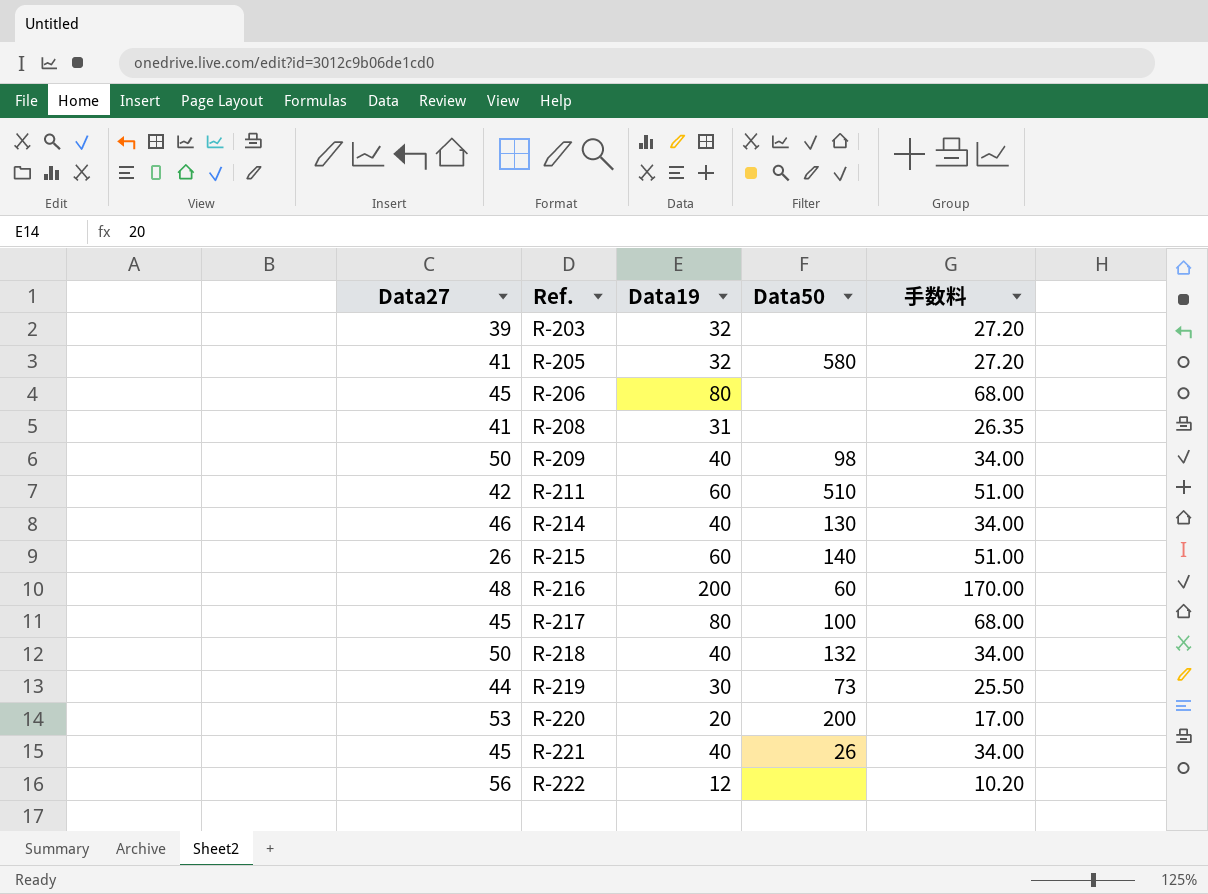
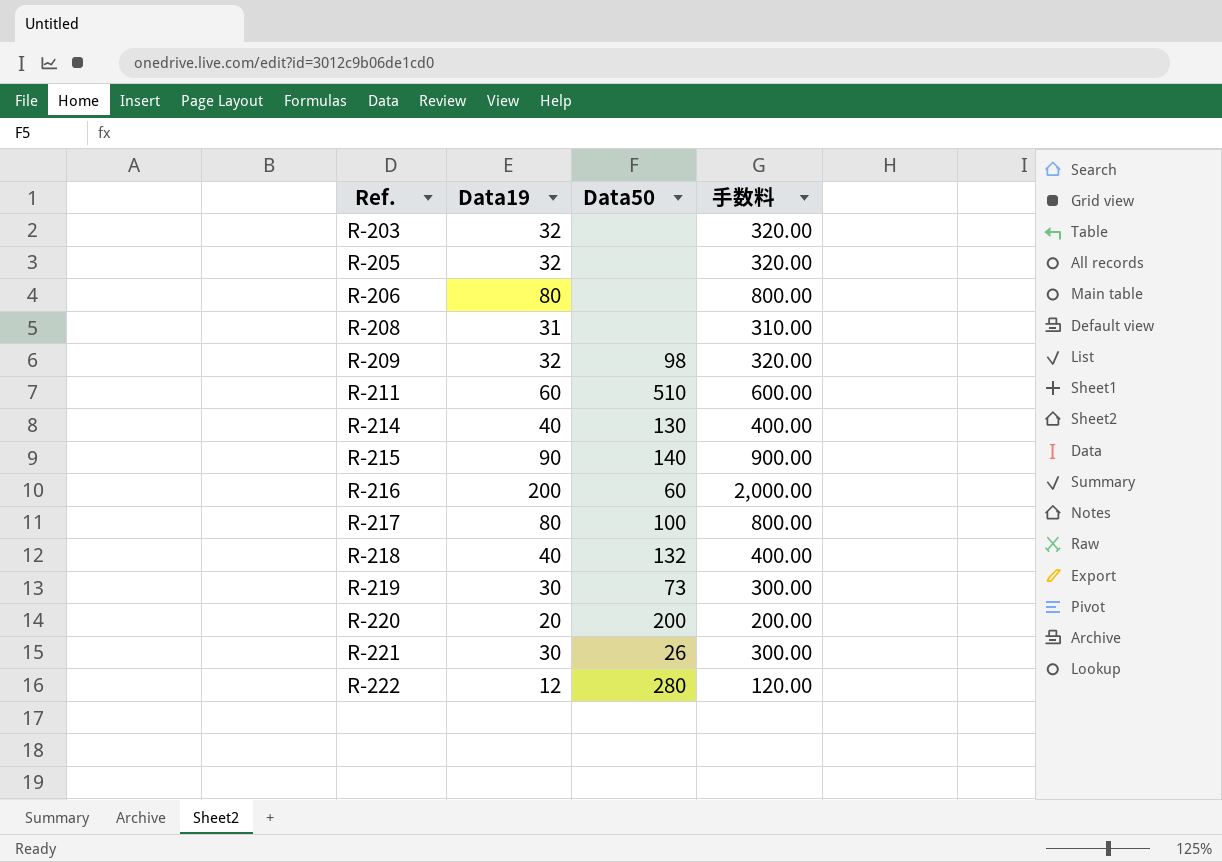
column Data27 | position: 1 -> none
column 手数料 | formula: [Data19] * 0.85 -> [Data19] * 10
R-205 | Data50: 580 -> none
R-209 | Data19: 40 -> 32
R-215 | Data19: 60 -> 90
R-221 | Data19: 40 -> 30
R-222 | Data50: none -> 280

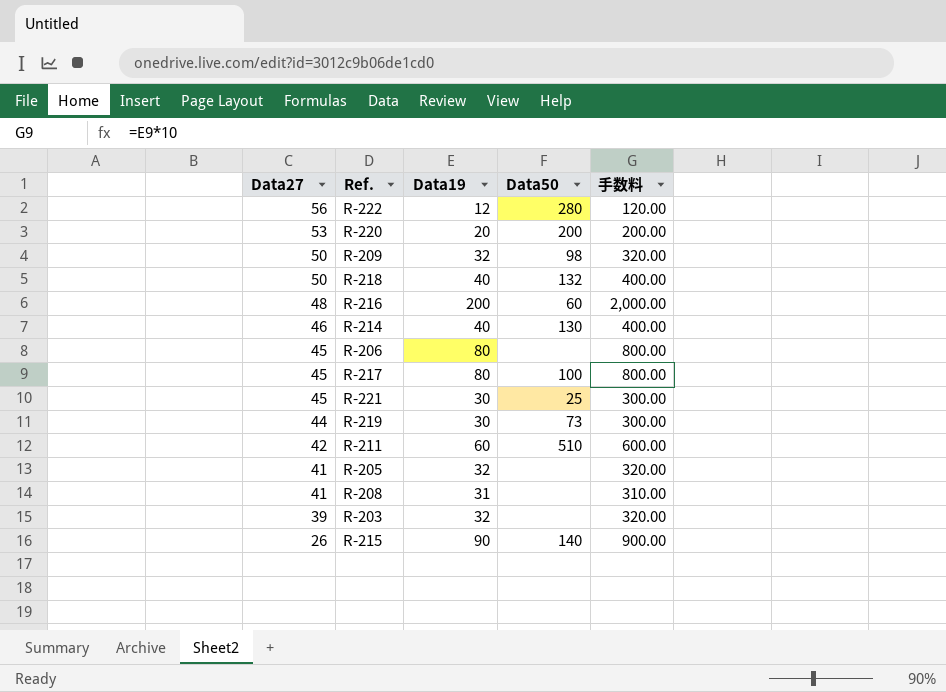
row order: Ref. ascending -> Data27 descending
column Data27 | position: none -> 1
R-221 | Data50: 26 -> 25

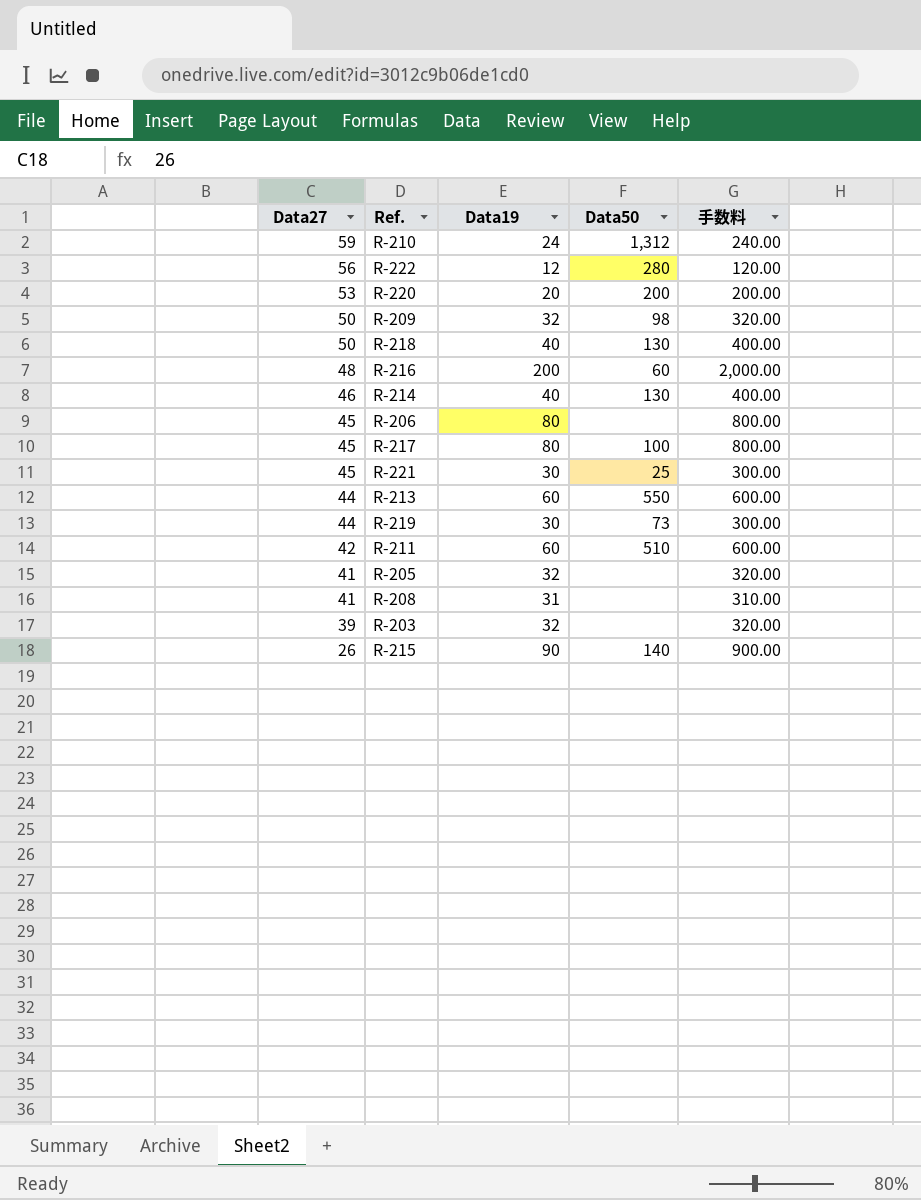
row R-210: none -> 59 | 24 | 1,312 | 240.00
R-218 | Data50: 132 -> 130
row R-213: none -> 44 | 60 | 550 | 600.00

